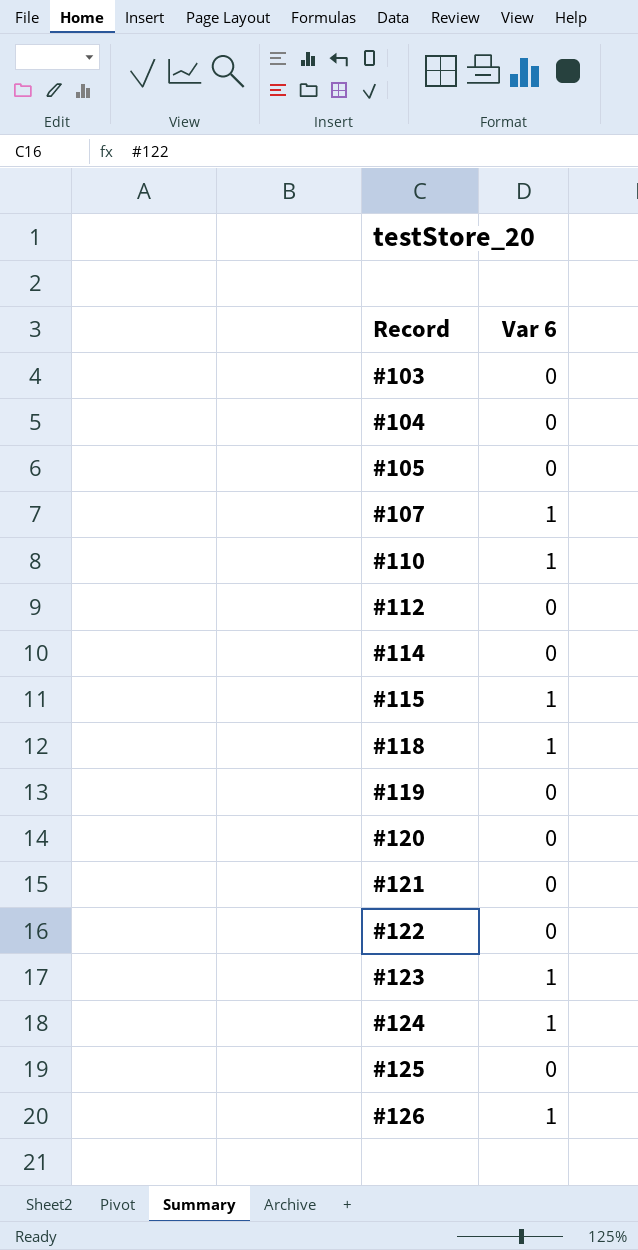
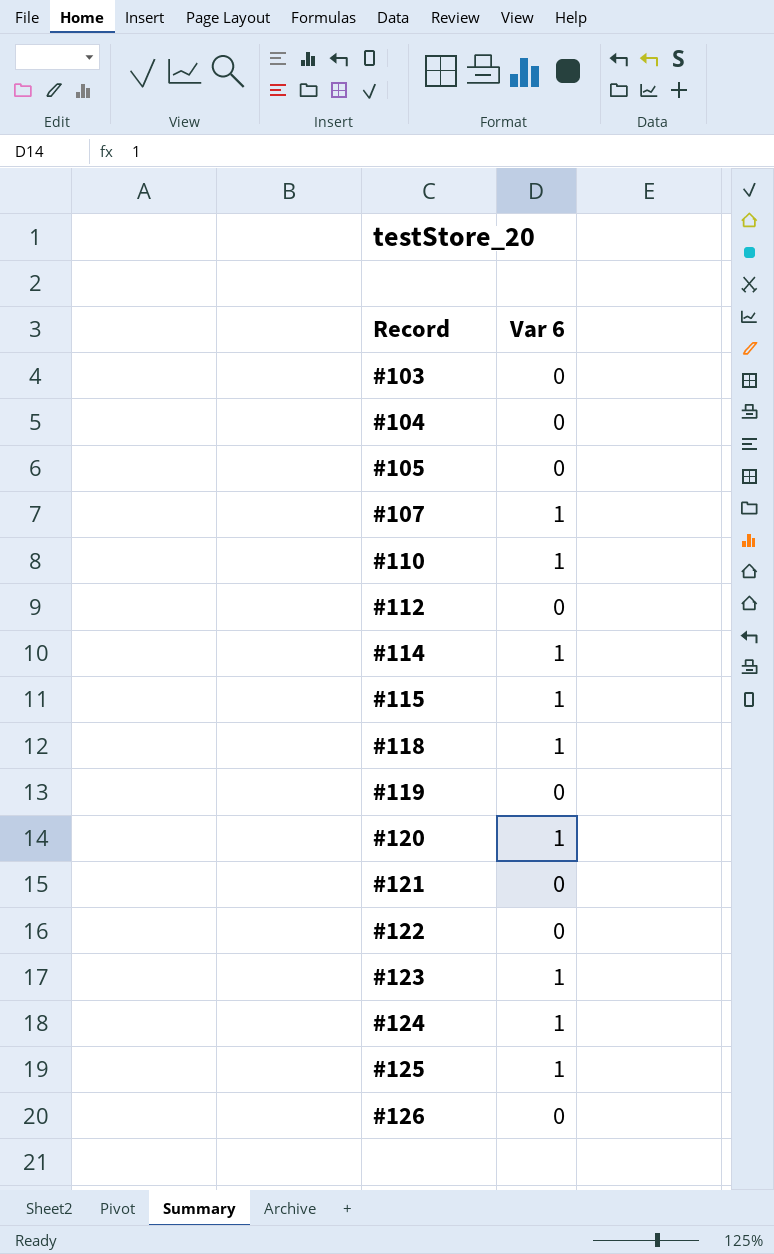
#114 | Var 6: 0 -> 1
#120 | Var 6: 0 -> 1
#125 | Var 6: 0 -> 1
#126 | Var 6: 1 -> 0

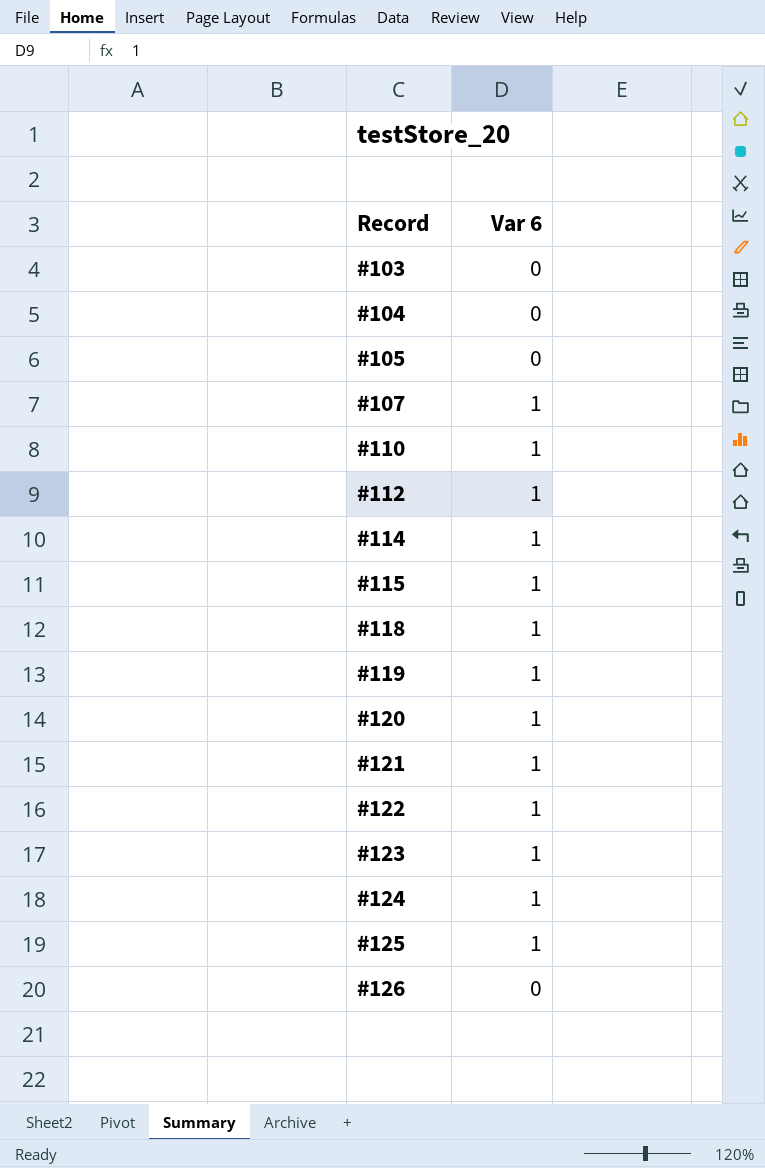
#112 | Var 6: 0 -> 1
#119 | Var 6: 0 -> 1
#121 | Var 6: 0 -> 1
#122 | Var 6: 0 -> 1

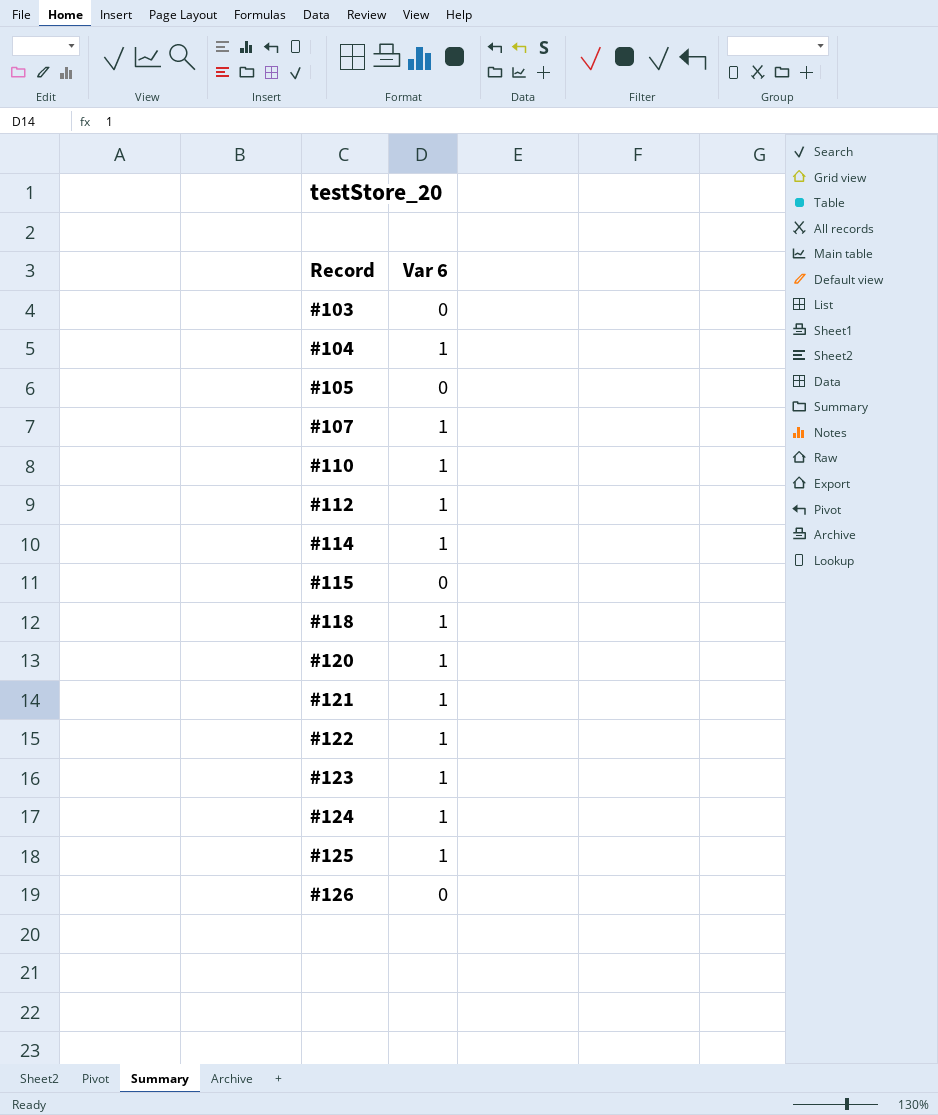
row #119: 1 -> none
#104 | Var 6: 0 -> 1
#115 | Var 6: 1 -> 0

